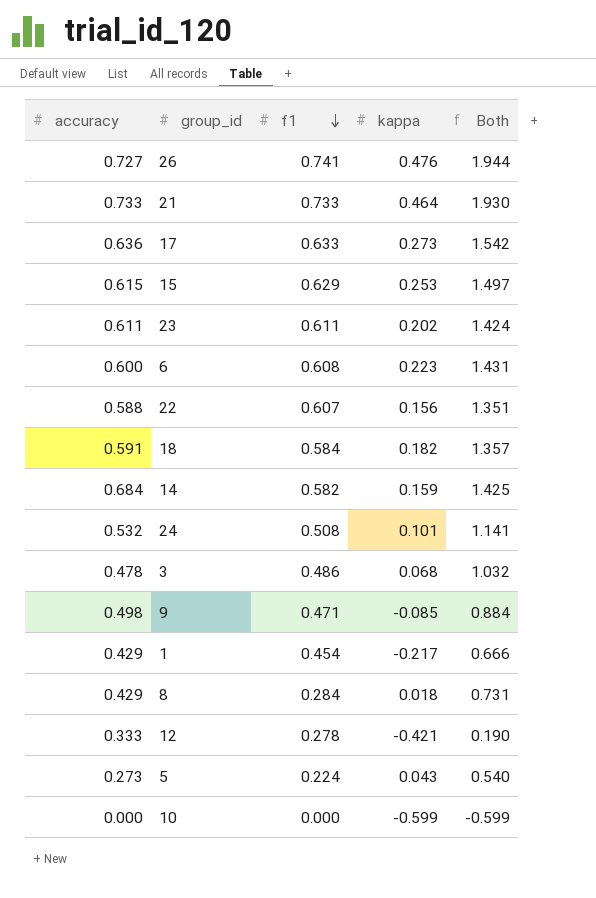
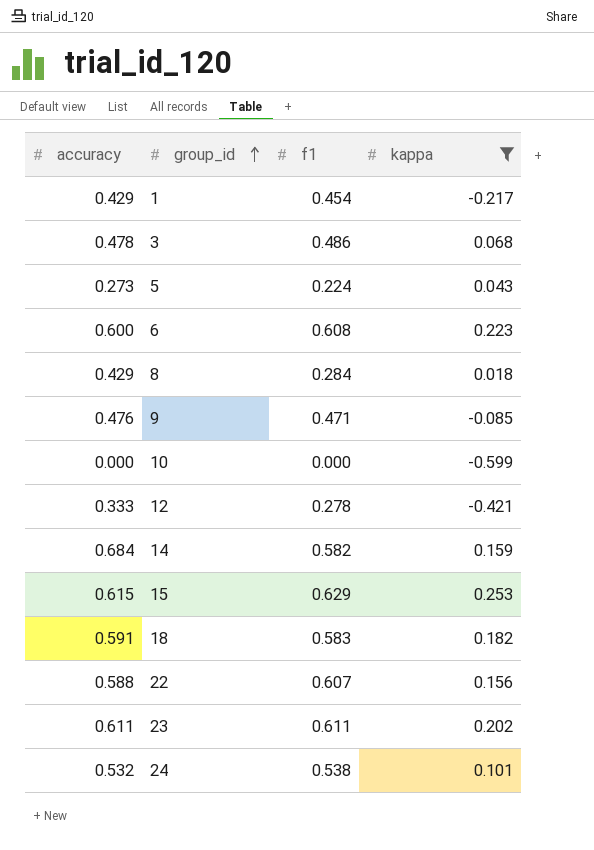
filter: none -> kappa <= 0.253
row order: f1 descending -> group_id ascending
column Both | formula: [accuracy] + [f1] + [kappa] -> none
9 | accuracy: 0.498 -> 0.476
18 | f1: 0.584 -> 0.583
24 | f1: 0.508 -> 0.538

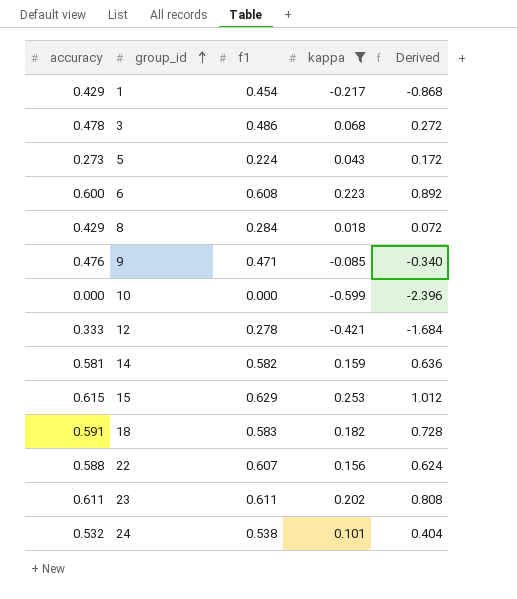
column Derived | formula: none -> [kappa] * 4
14 | accuracy: 0.684 -> 0.581

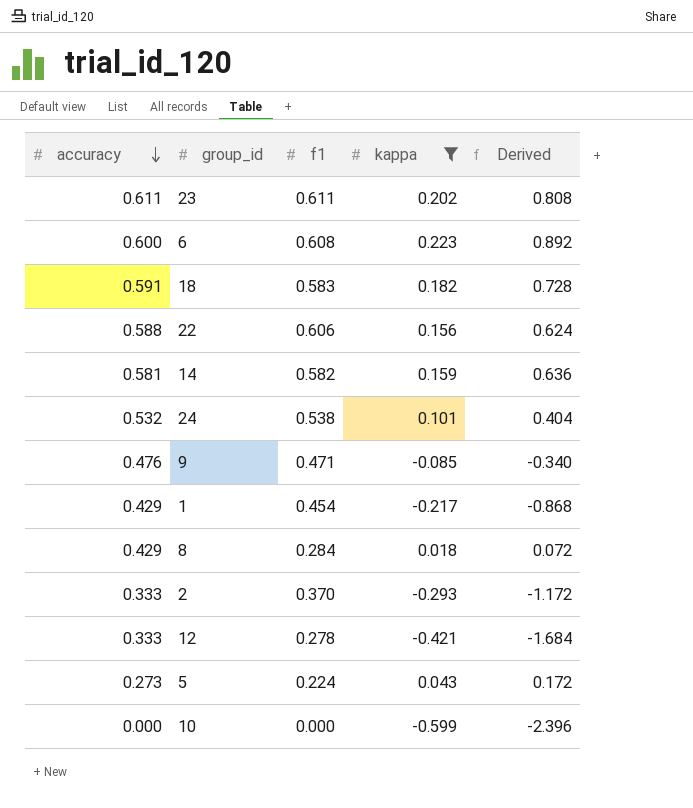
row order: group_id ascending -> accuracy descending
row 3: 0.478 | 0.486 | 0.068 | 0.272 -> none
row 15: 0.615 | 0.629 | 0.253 | 1.012 -> none
22 | f1: 0.607 -> 0.606
row 2: none -> 0.333 | 0.370 | -0.293 | -1.172

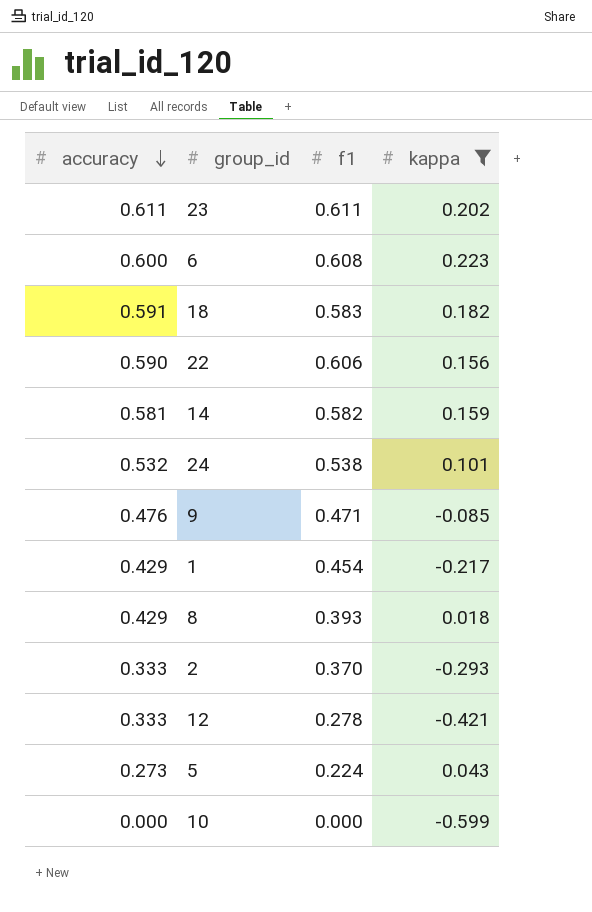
column Derived | formula: [kappa] * 4 -> none
22 | accuracy: 0.588 -> 0.590
8 | f1: 0.284 -> 0.393

